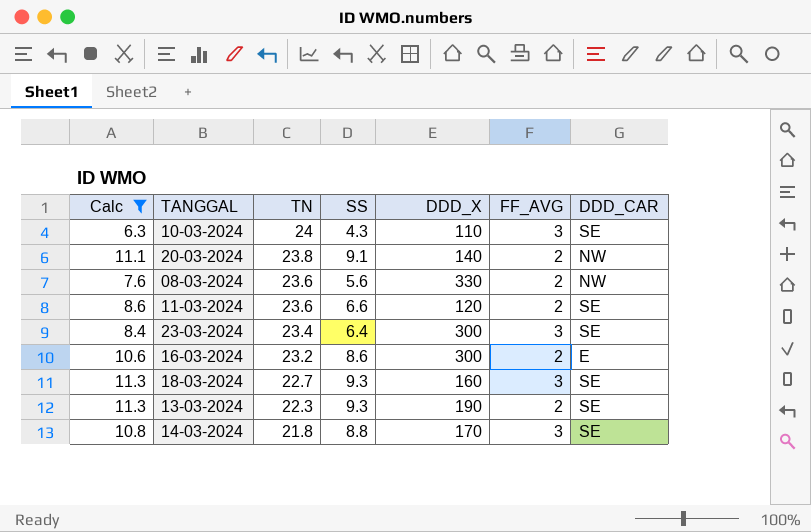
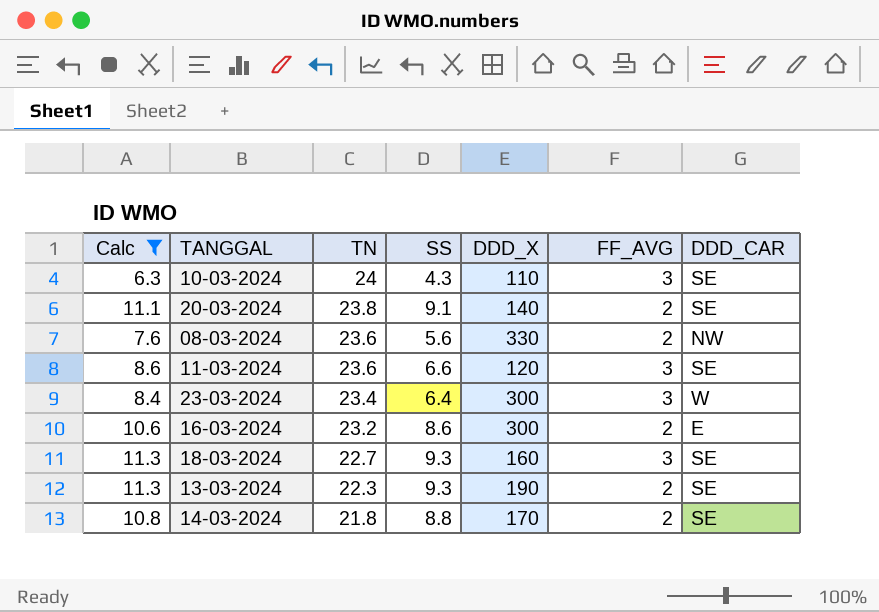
20-03-2024 | DDD_CAR: NW -> SE
11-03-2024 | FF_AVG: 2 -> 3
23-03-2024 | DDD_CAR: SE -> W
14-03-2024 | FF_AVG: 3 -> 2

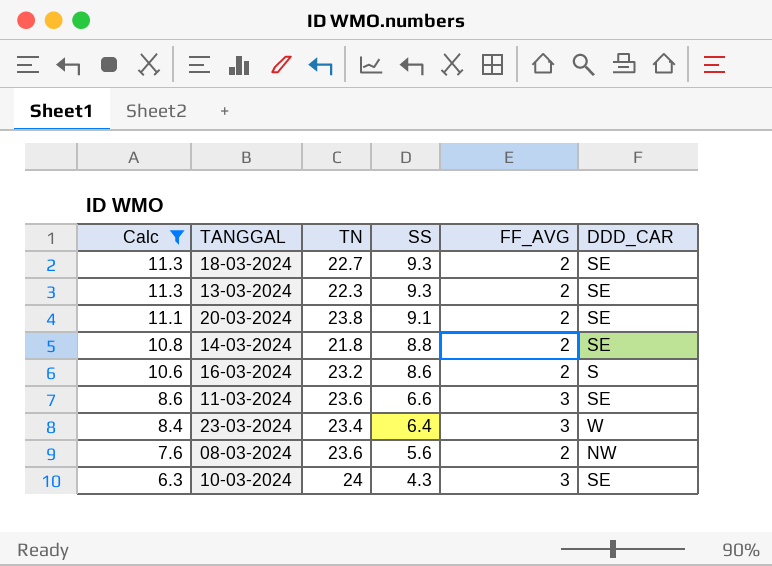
row order: TN descending -> Calc descending
column DDD_X | position: 5 -> none
18-03-2024 | FF_AVG: 3 -> 2
16-03-2024 | DDD_CAR: E -> S

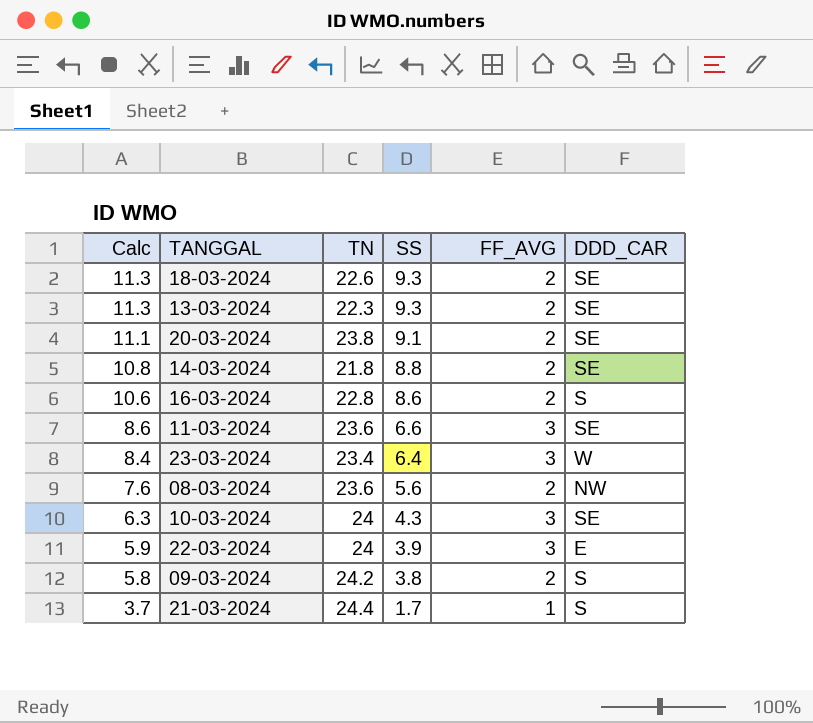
filter: Calc >= 6.3 -> none
18-03-2024 | TN: 22.7 -> 22.6
16-03-2024 | TN: 23.2 -> 22.8

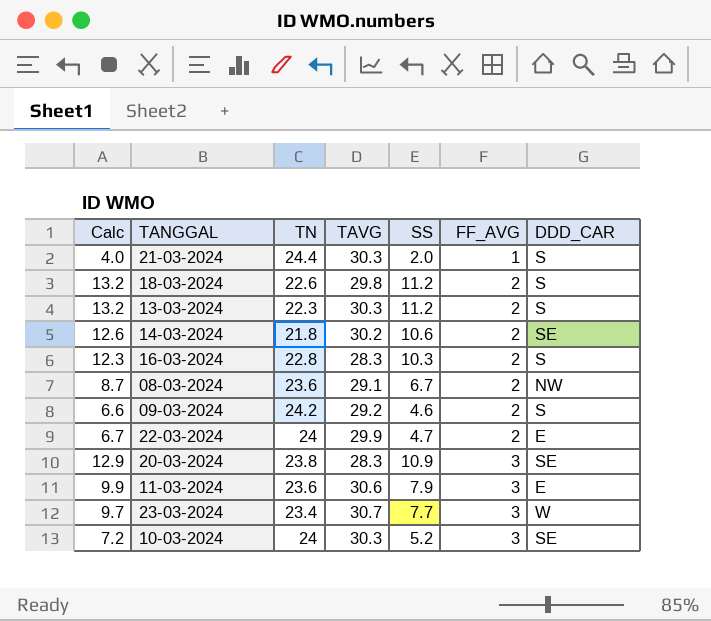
row order: Calc descending -> FF_AVG ascending
column TAVG | position: none -> 4
21-03-2024 | Calc: 3.7 -> 4.0
21-03-2024 | SS: 1.7 -> 2.0
18-03-2024 | Calc: 11.3 -> 13.2
18-03-2024 | SS: 9.3 -> 11.2
18-03-2024 | DDD_CAR: SE -> S
13-03-2024 | Calc: 11.3 -> 13.2
13-03-2024 | SS: 9.3 -> 11.2
13-03-2024 | DDD_CAR: SE -> S
14-03-2024 | Calc: 10.8 -> 12.6
14-03-2024 | SS: 8.8 -> 10.6
16-03-2024 | Calc: 10.6 -> 12.3
16-03-2024 | SS: 8.6 -> 10.3
08-03-2024 | Calc: 7.6 -> 8.7
08-03-2024 | SS: 5.6 -> 6.7
09-03-2024 | Calc: 5.8 -> 6.6
09-03-2024 | SS: 3.8 -> 4.6
22-03-2024 | Calc: 5.9 -> 6.7
22-03-2024 | SS: 3.9 -> 4.7
22-03-2024 | FF_AVG: 3 -> 2
20-03-2024 | Calc: 11.1 -> 12.9
20-03-2024 | SS: 9.1 -> 10.9
20-03-2024 | FF_AVG: 2 -> 3
11-03-2024 | Calc: 8.6 -> 9.9
11-03-2024 | SS: 6.6 -> 7.9
11-03-2024 | DDD_CAR: SE -> E
23-03-2024 | Calc: 8.4 -> 9.7
23-03-2024 | SS: 6.4 -> 7.7
10-03-2024 | Calc: 6.3 -> 7.2
10-03-2024 | SS: 4.3 -> 5.2

